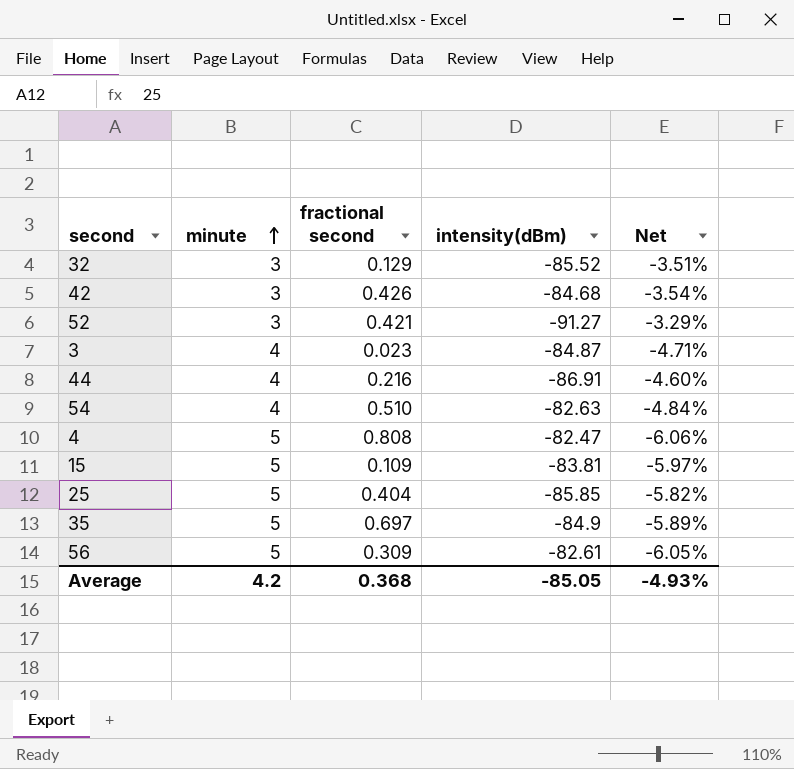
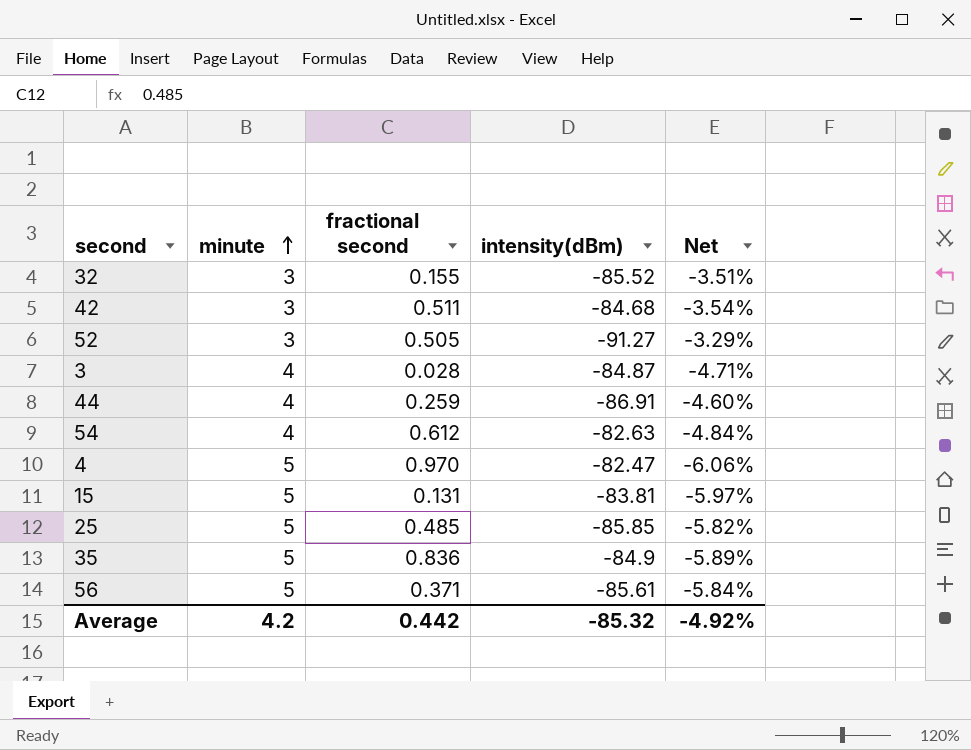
32 | fractional second: 0.129 -> 0.155
42 | fractional second: 0.426 -> 0.511
52 | fractional second: 0.421 -> 0.505
3 | fractional second: 0.023 -> 0.028
44 | fractional second: 0.216 -> 0.259
54 | fractional second: 0.510 -> 0.612
4 | fractional second: 0.808 -> 0.970
15 | fractional second: 0.109 -> 0.131
25 | fractional second: 0.404 -> 0.485
35 | fractional second: 0.697 -> 0.836
56 | fractional second: 0.309 -> 0.371
56 | intensity(dBm): -82.61 -> -85.61
56 | Net: -6.05% -> -5.84%
Average | fractional second: 0.368 -> 0.442
Average | intensity(dBm): -85.05 -> -85.32
Average | Net: -4.93% -> -4.92%

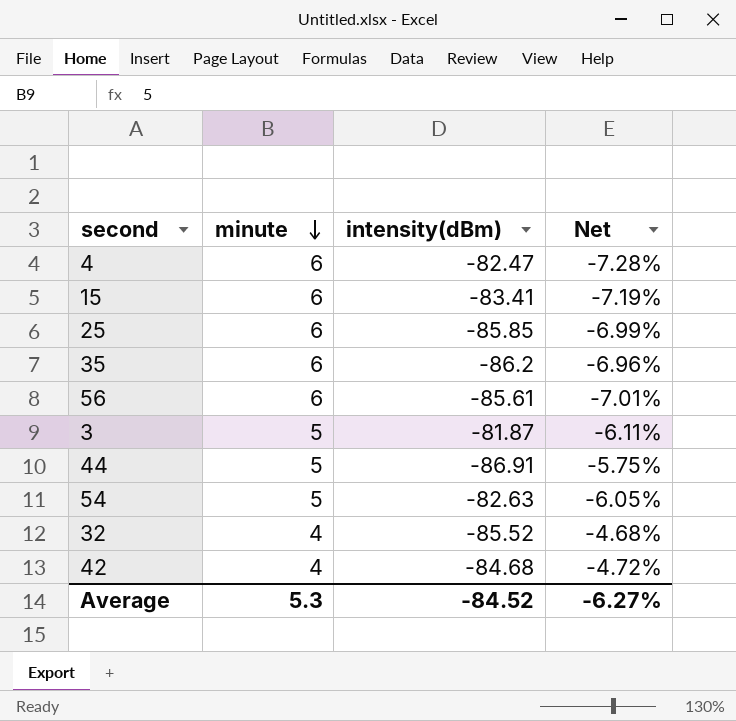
row order: minute ascending -> minute descending
column fractional second | position: 3 -> none
row 52: 3 | 0.505 | -91.27 | -3.29% -> none
4 | minute: 5 -> 6
4 | Net: -6.06% -> -7.28%
15 | minute: 5 -> 6
15 | intensity(dBm): -83.81 -> -83.41
15 | Net: -5.97% -> -7.19%
25 | minute: 5 -> 6
25 | Net: -5.82% -> -6.99%
35 | minute: 5 -> 6
35 | intensity(dBm): -84.9 -> -86.2
35 | Net: -5.89% -> -6.96%
56 | minute: 5 -> 6
56 | Net: -5.84% -> -7.01%
3 | minute: 4 -> 5
3 | intensity(dBm): -84.87 -> -81.87
3 | Net: -4.71% -> -6.11%
44 | minute: 4 -> 5
44 | Net: -4.60% -> -5.75%
54 | minute: 4 -> 5
54 | Net: -4.84% -> -6.05%
32 | minute: 3 -> 4
32 | Net: -3.51% -> -4.68%
42 | minute: 3 -> 4
42 | Net: -3.54% -> -4.72%
Average | minute: 4.2 -> 5.3
Average | intensity(dBm): -85.32 -> -84.52
Average | Net: -4.92% -> -6.27%

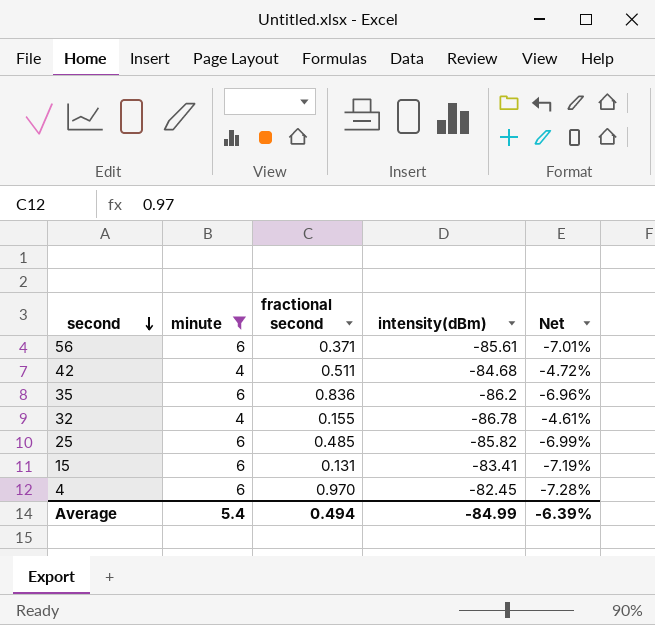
filter: none -> minute != 5
row order: minute descending -> second descending
column fractional second | position: none -> 3
32 | intensity(dBm): -85.52 -> -86.78
32 | Net: -4.68% -> -4.61%
25 | intensity(dBm): -85.85 -> -85.82
4 | intensity(dBm): -82.47 -> -82.45
Average | minute: 5.3 -> 5.4
Average | intensity(dBm): -84.52 -> -84.99
Average | Net: -6.27% -> -6.39%

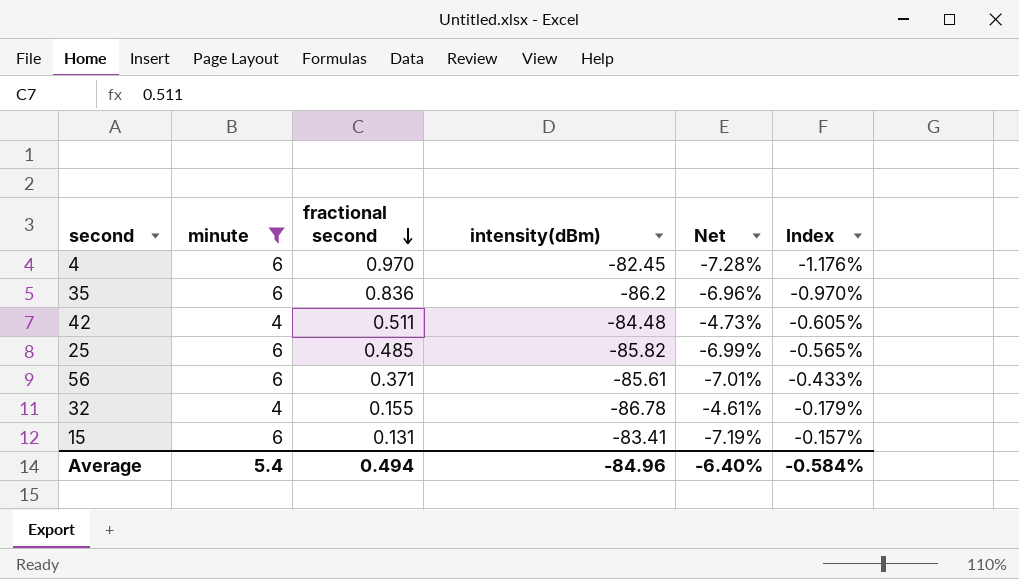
row order: second descending -> fractional second descending
column Index | formula: none -> [fractional second] / [intensity(dBm)]
42 | intensity(dBm): -84.68 -> -84.48
42 | Net: -4.72% -> -4.73%
Average | intensity(dBm): -84.99 -> -84.96
Average | Net: -6.39% -> -6.40%

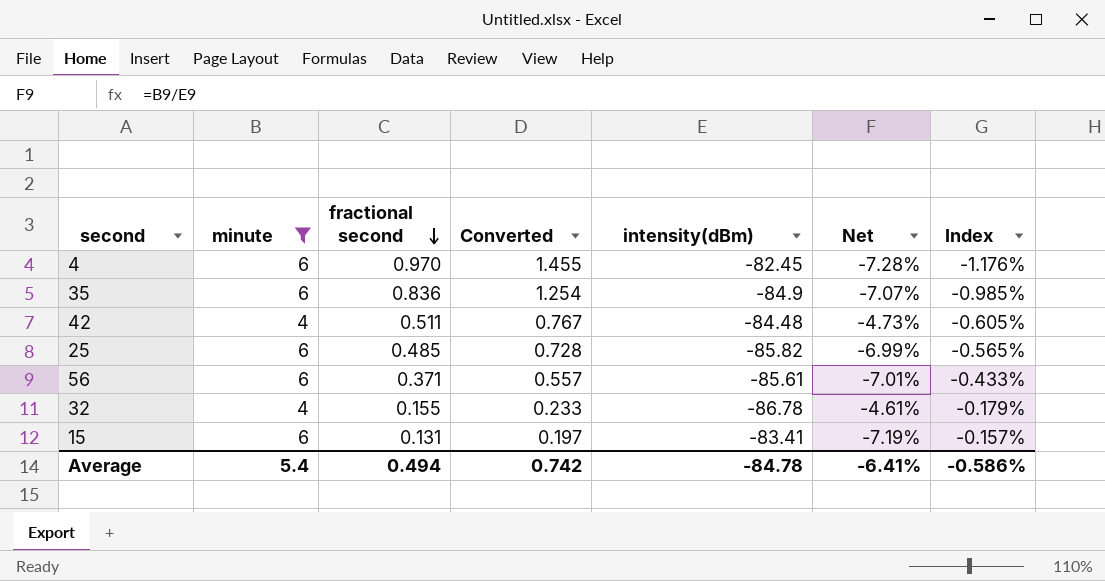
column Converted | formula: none -> [fractional second] * 1.5
35 | intensity(dBm): -86.2 -> -84.9
35 | Net: -6.96% -> -7.07%
35 | Index: -0.970% -> -0.985%
Average | intensity(dBm): -84.96 -> -84.78
Average | Net: -6.40% -> -6.41%
Average | Index: -0.584% -> -0.586%

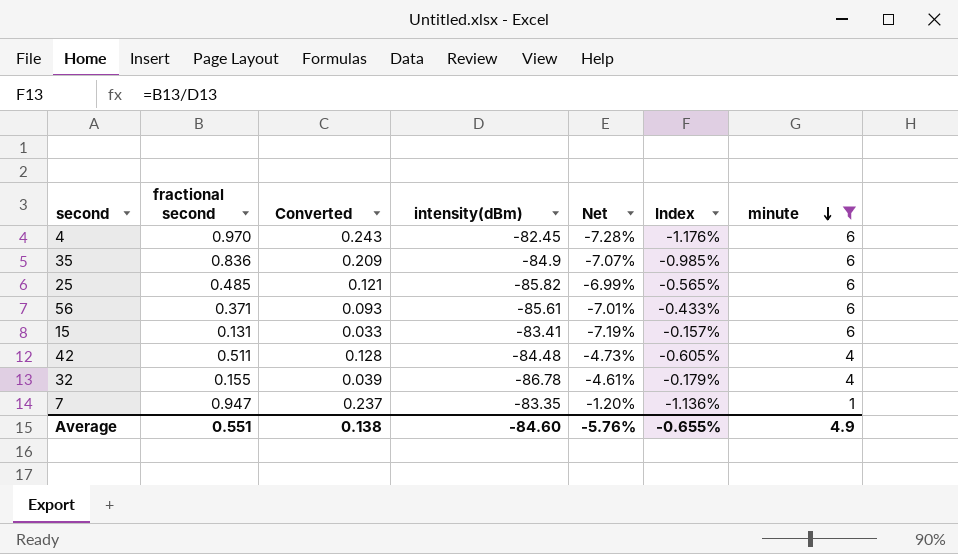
row order: fractional second descending -> minute descending
column Converted | formula: [fractional second] * 1.5 -> [fractional second] * 0.25
column minute | position: 2 -> 7
row 7: none -> 0.947 | 0.237 | -83.35 | -1.20% | -1.136% | 1
Average | fractional second: 0.494 -> 0.551
Average | Converted: 0.742 -> 0.138
Average | intensity(dBm): -84.78 -> -84.60
Average | Net: -6.41% -> -5.76%
Average | Index: -0.586% -> -0.655%
Average | minute: 5.4 -> 4.9

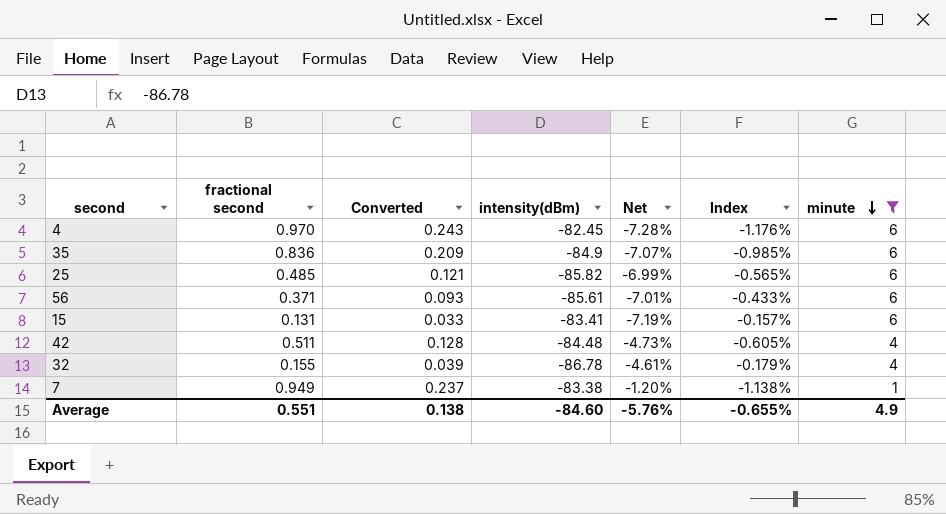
7 | fractional second: 0.947 -> 0.949
7 | intensity(dBm): -83.35 -> -83.38
7 | Index: -1.136% -> -1.138%

